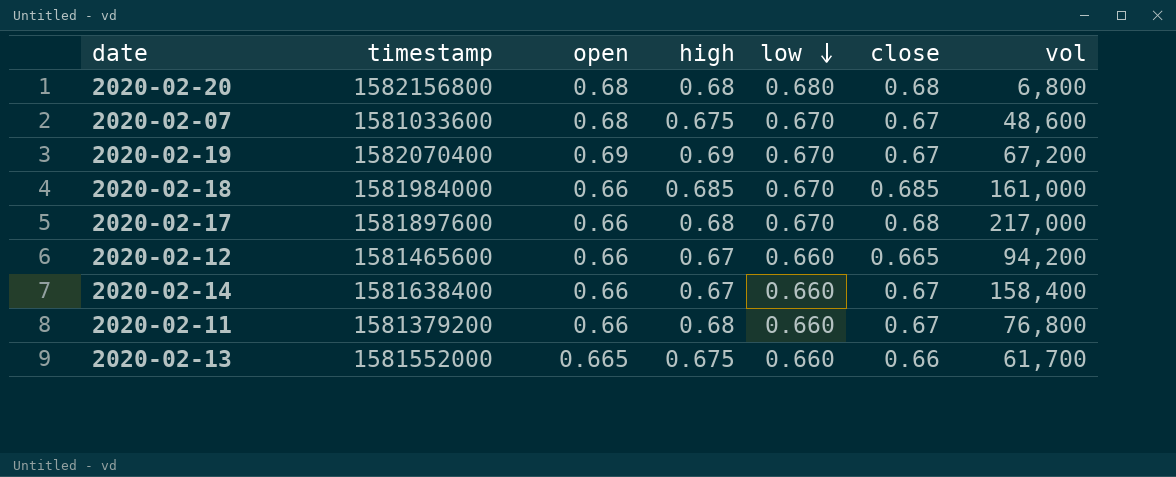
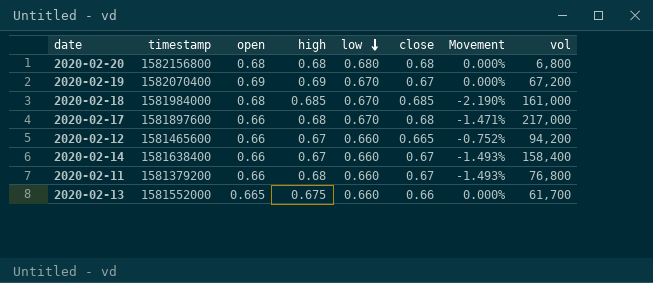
column Movement | formula: none -> ([low] - [close]) / [close]
row 2020-02-07: 1581033600 | 0.68 | 0.675 | 0.670 | 0.67 | 48,600 -> none
2020-02-18 | open: 0.66 -> 0.68

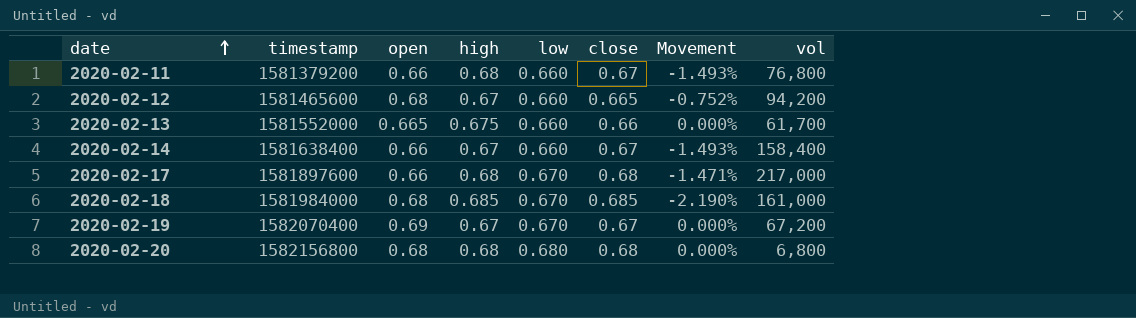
row order: low descending -> date ascending
2020-02-12 | open: 0.66 -> 0.68
2020-02-19 | high: 0.69 -> 0.67

